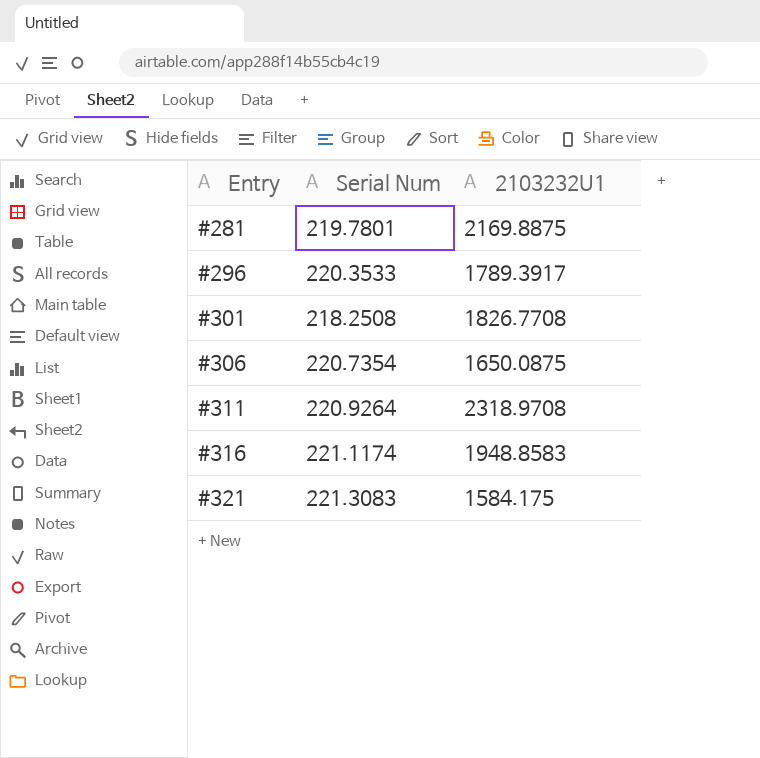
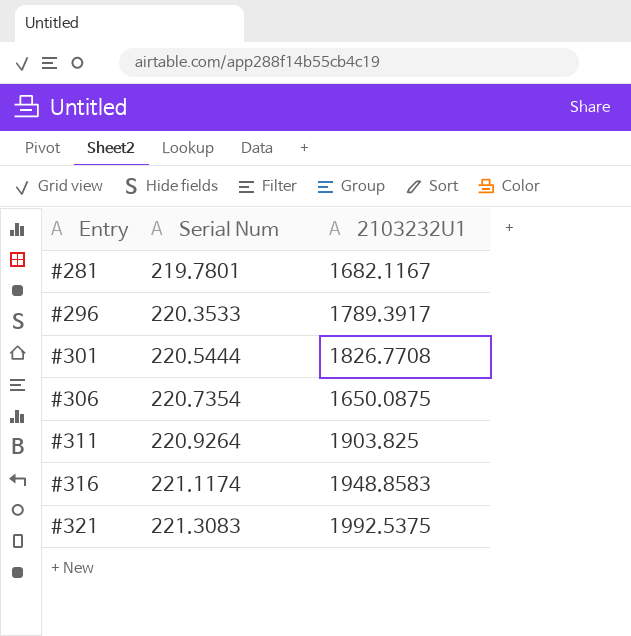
#281 | 2103232U1: 2169.8875 -> 1682.1167
#301 | Serial Num: 218.2508 -> 220.5444
#311 | 2103232U1: 2318.9708 -> 1903.825
#321 | 2103232U1: 1584.175 -> 1992.5375

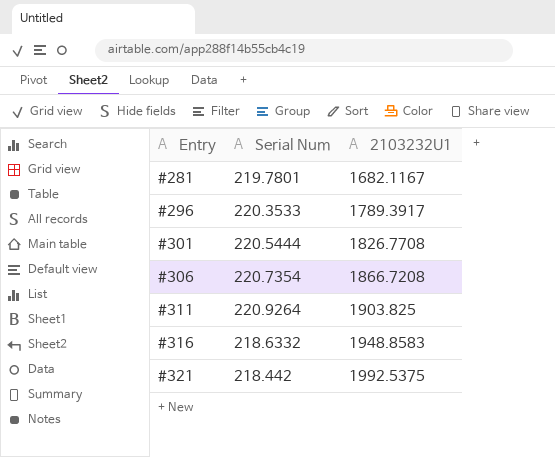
#306 | 2103232U1: 1650.0875 -> 1866.7208
#316 | Serial Num: 221.1174 -> 218.6332
#321 | Serial Num: 221.3083 -> 218.442

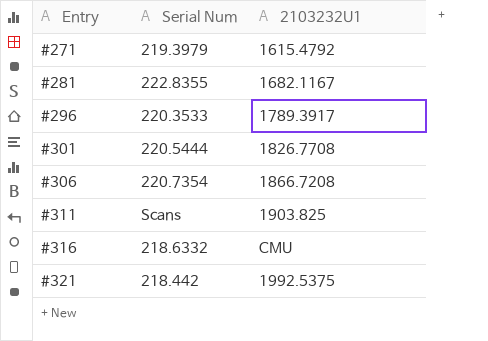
row #271: none -> 219.3979 | 1615.4792
#281 | Serial Num: 219.7801 -> 222.8355
#311 | Serial Num: 220.9264 -> Scans
#316 | 2103232U1: 1948.8583 -> CMU

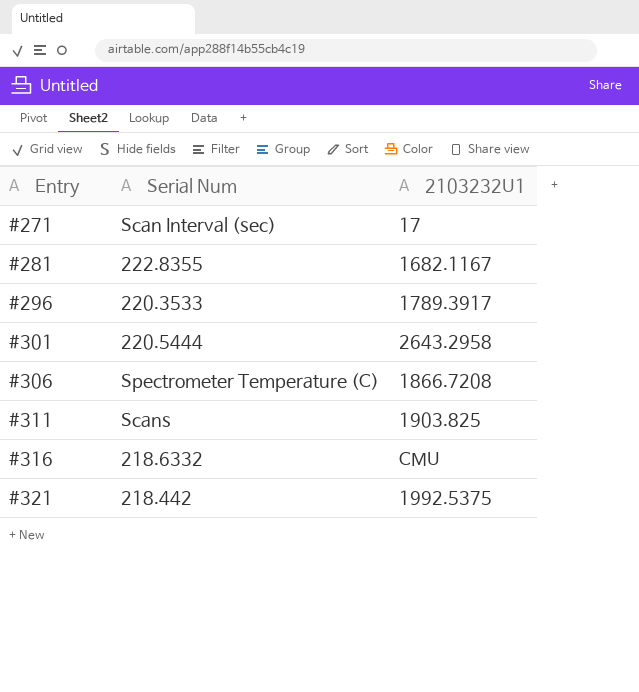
#271 | Serial Num: 219.3979 -> Scan Interval (sec)
#271 | 2103232U1: 1615.4792 -> 17
#301 | 2103232U1: 1826.7708 -> 2643.2958
#306 | Serial Num: 220.7354 -> Spectrometer Temperature (C)

